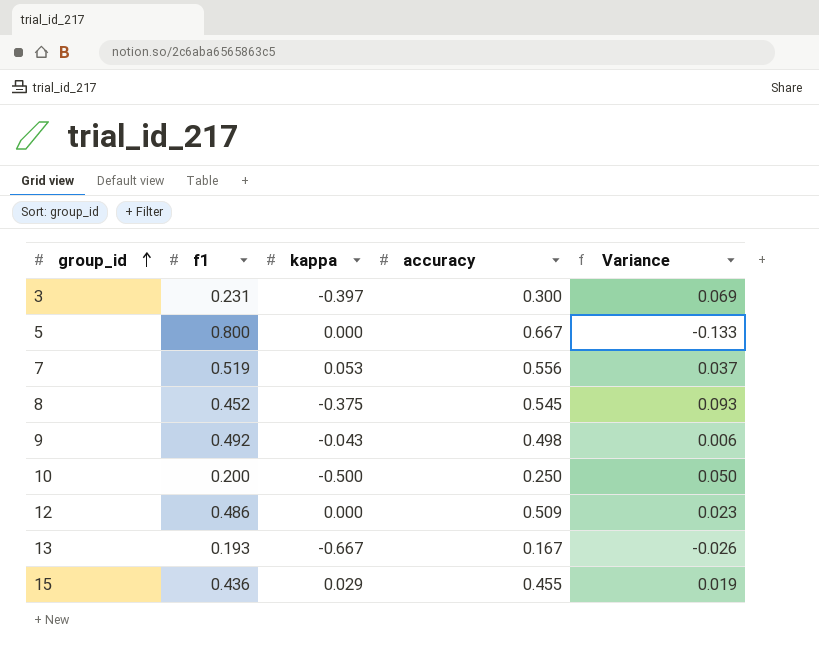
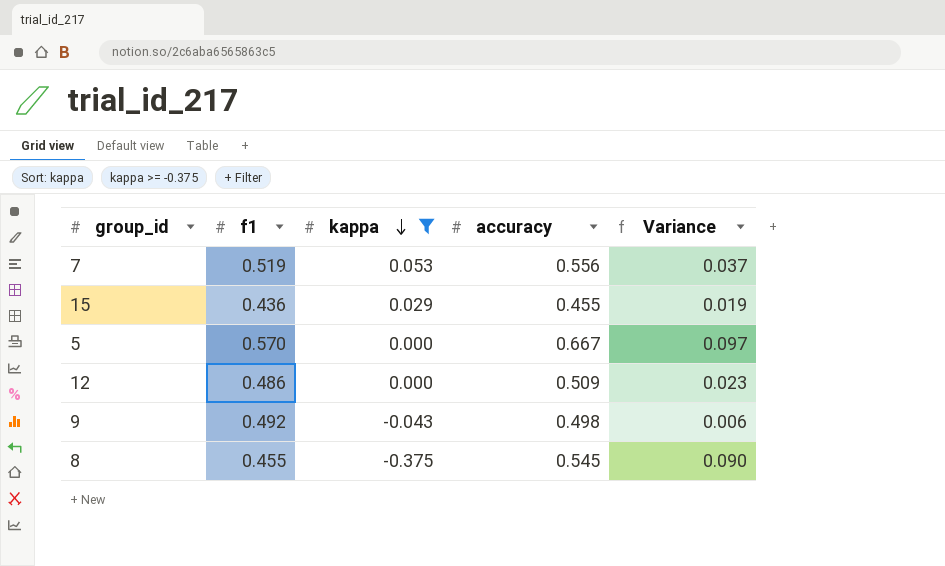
filter: none -> kappa >= -0.375
row order: group_id ascending -> kappa descending
5 | f1: 0.800 -> 0.570
5 | Variance: -0.133 -> 0.097
8 | f1: 0.452 -> 0.455
8 | Variance: 0.093 -> 0.090

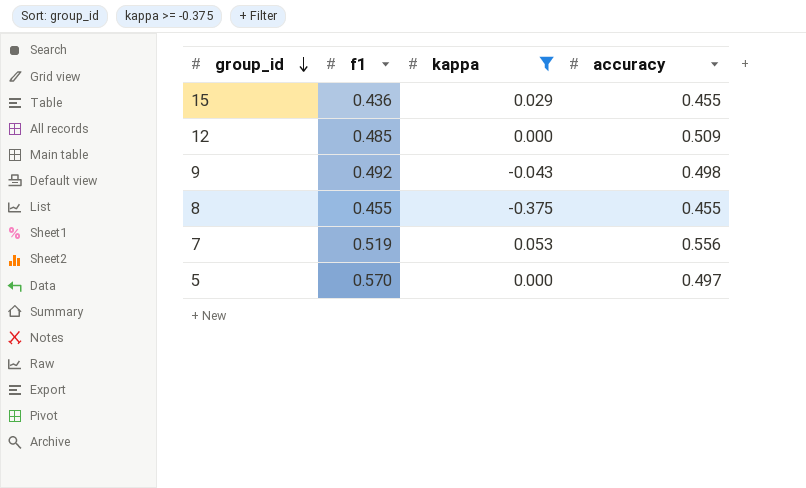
row order: kappa descending -> group_id descending
column Variance | formula: [accuracy] - [f1] -> none
12 | f1: 0.486 -> 0.485
8 | accuracy: 0.545 -> 0.455
5 | accuracy: 0.667 -> 0.497

